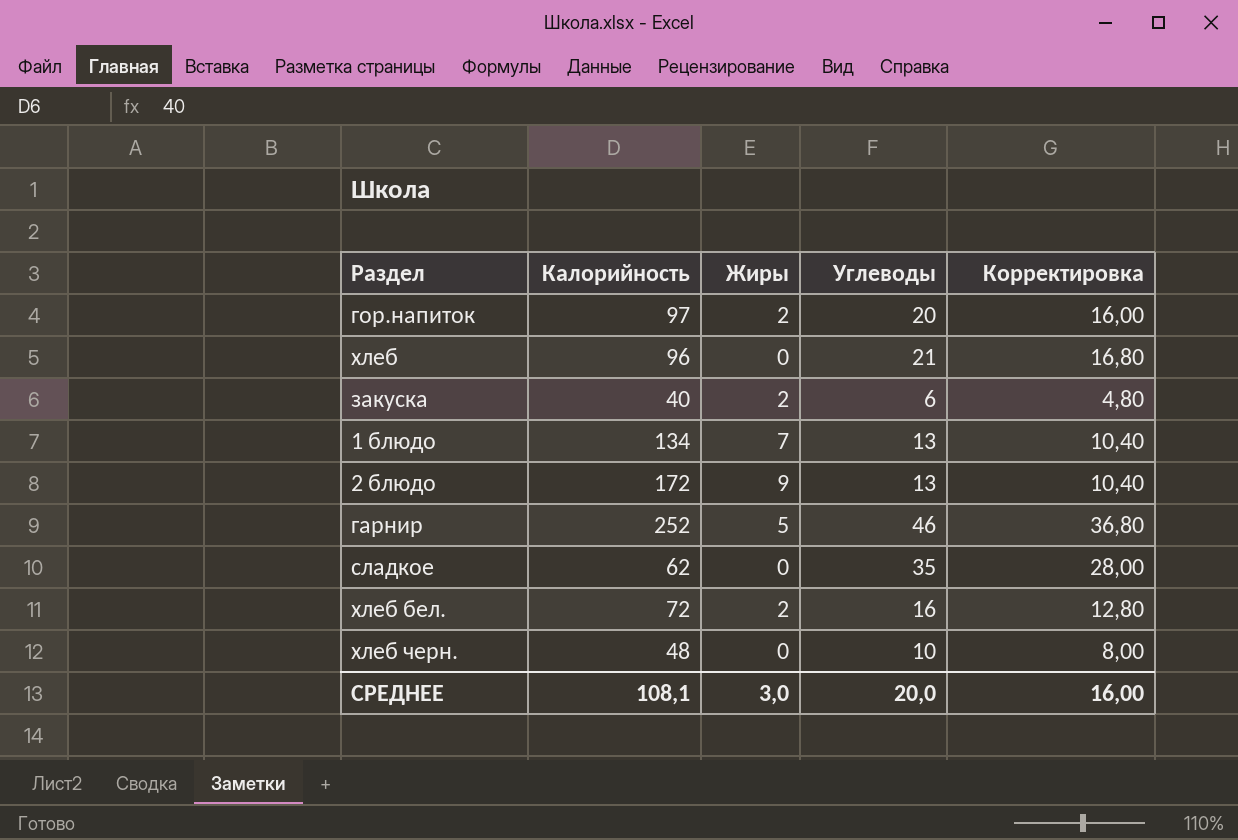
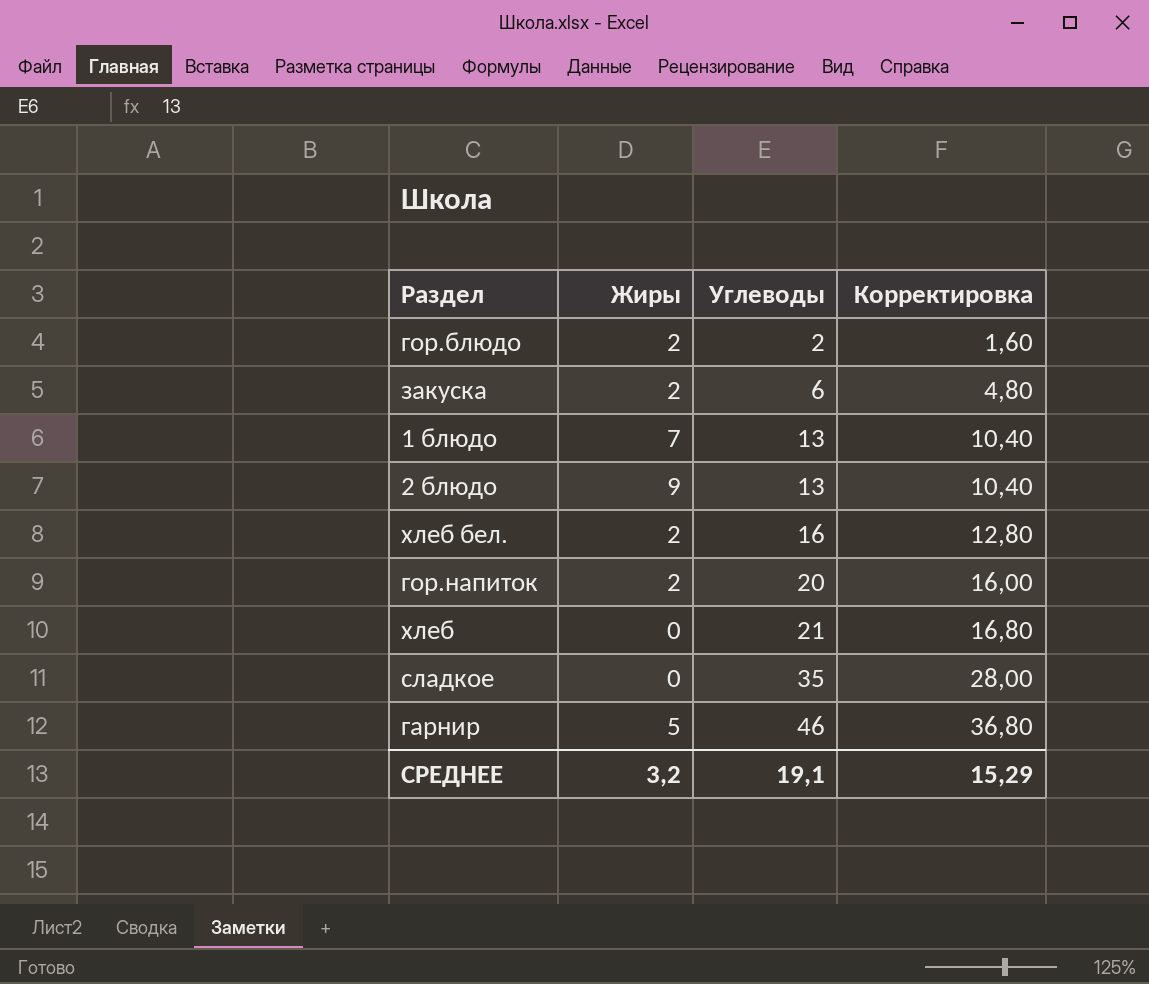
row order: none -> Углеводы ascending
column Калорийность | position: 2 -> none
row хлеб черн.: 48 | 0 | 10 | 8,00 -> none
row гор.блюдо: none -> 2 | 2 | 1,60
СРЕДНЕЕ | Жиры: 3,0 -> 3,2
СРЕДНЕЕ | Углеводы: 20,0 -> 19,1
СРЕДНЕЕ | Корректировка: 16,00 -> 15,29

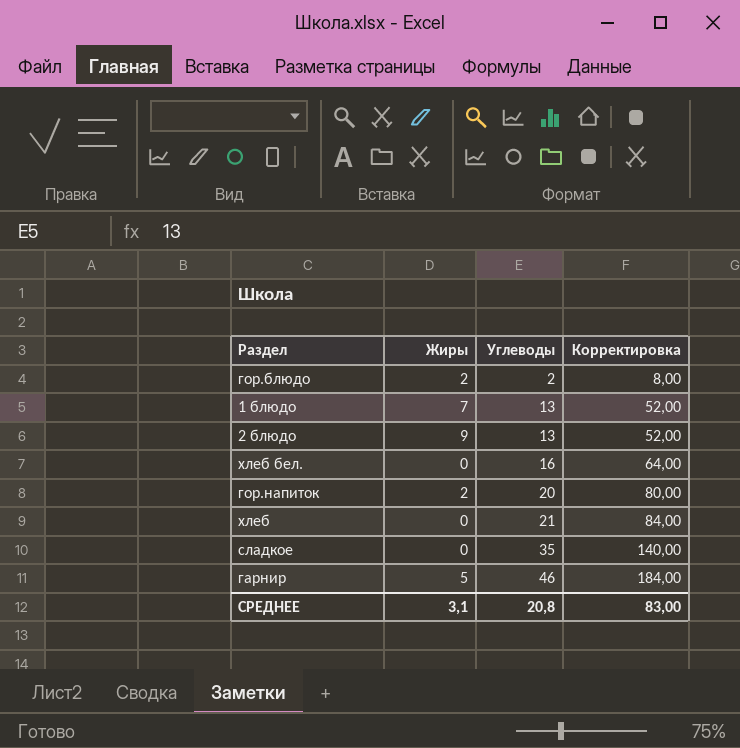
column Корректировка | formula: [Углеводы] * 0,8 -> [Углеводы] * 4
row закуска: 2 | 6 | 4,80 -> none
хлеб бел. | Жиры: 2 -> 0
СРЕДНЕЕ | Жиры: 3,2 -> 3,1
СРЕДНЕЕ | Углеводы: 19,1 -> 20,8
СРЕДНЕЕ | Корректировка: 15,29 -> 83,00

